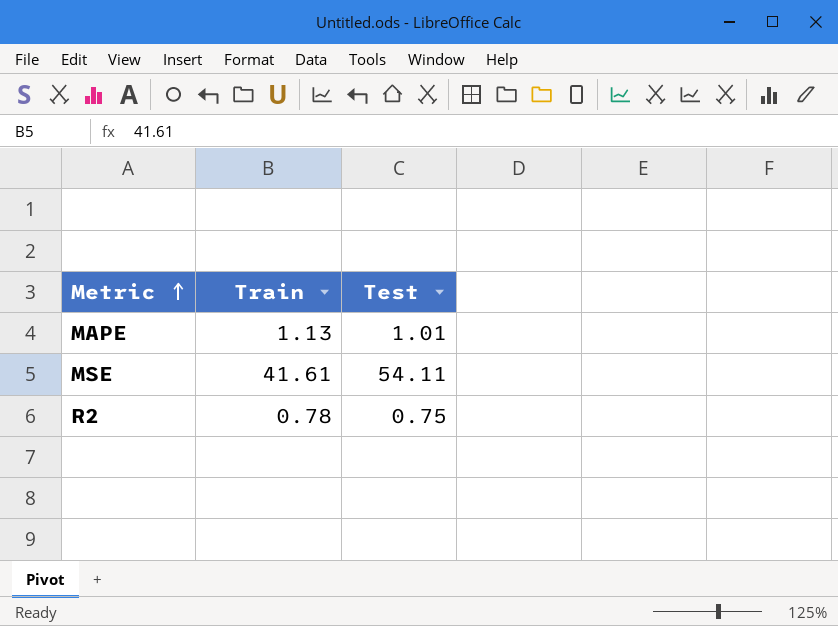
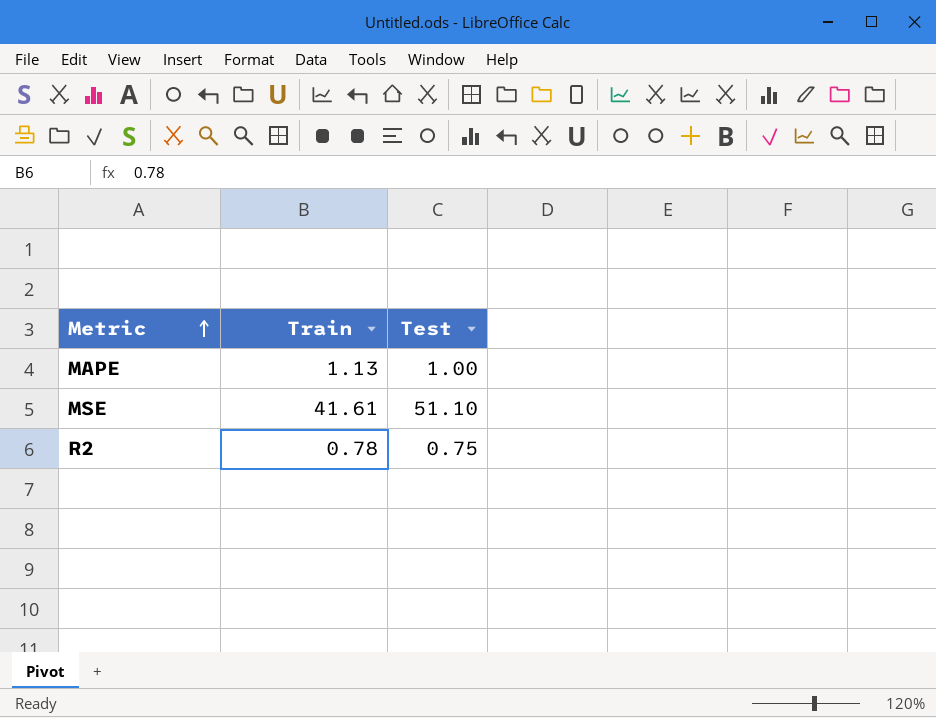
MAPE | Test: 1.01 -> 1.00
MSE | Test: 54.11 -> 51.10

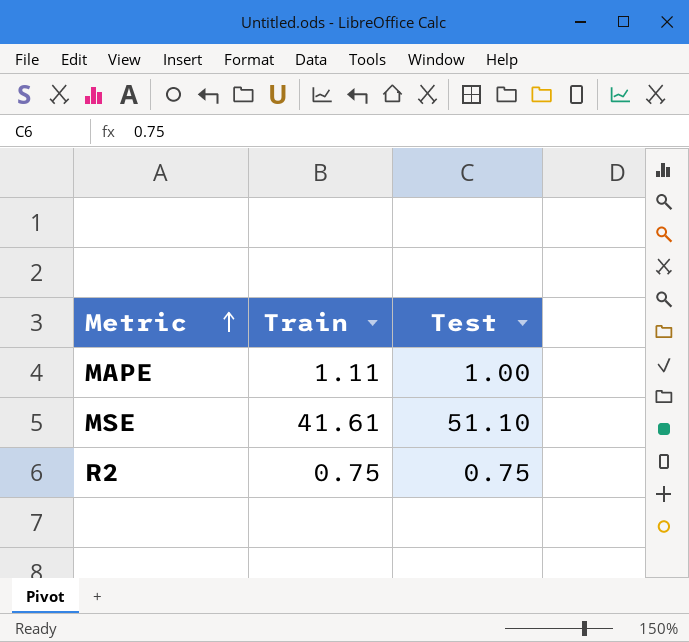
MAPE | Train: 1.13 -> 1.11
R2 | Train: 0.78 -> 0.75

